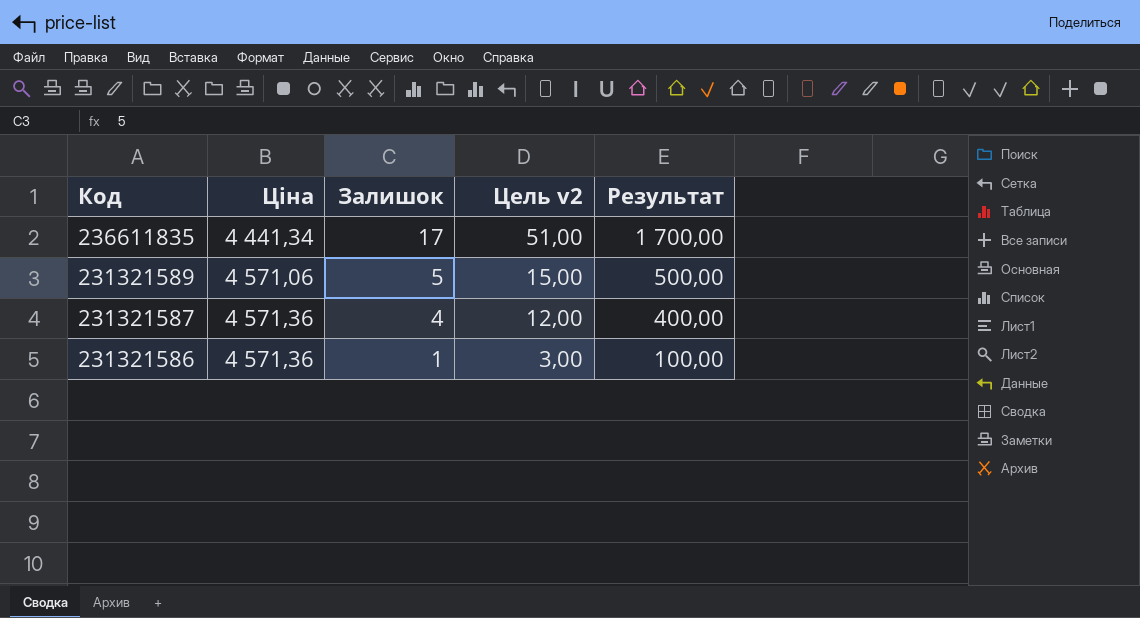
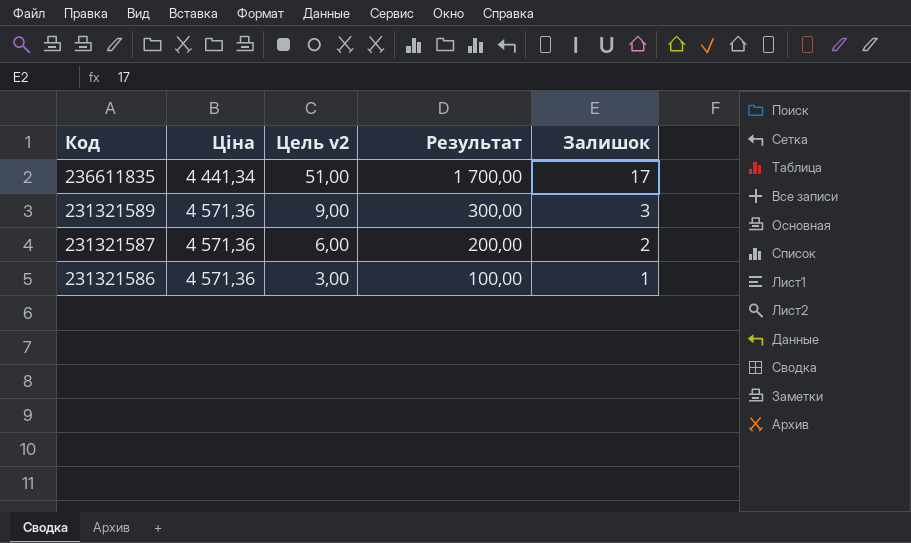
column Залишок | position: 3 -> 5
231321589 | Ціна: 4 571,06 -> 4 571,36
231321589 | Цель v2: 15,00 -> 9,00
231321589 | Результат: 500,00 -> 300,00
231321589 | Залишок: 5 -> 3
231321587 | Цель v2: 12,00 -> 6,00
231321587 | Результат: 400,00 -> 200,00
231321587 | Залишок: 4 -> 2

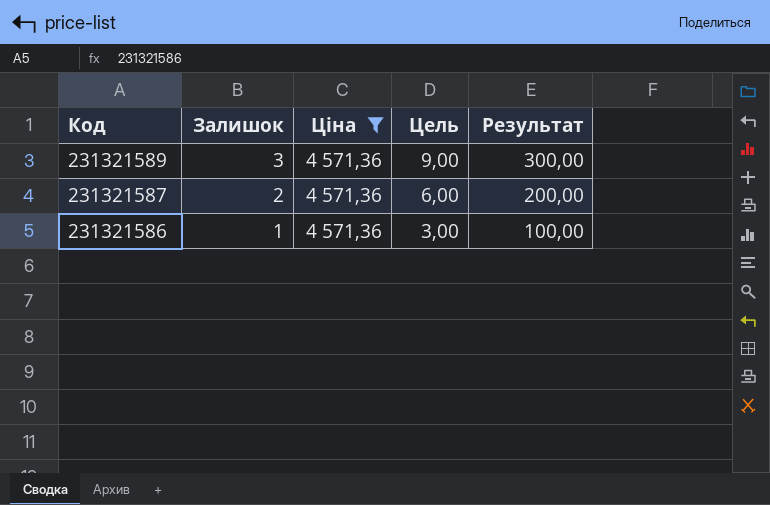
filter: none -> Ціна = 4 571,36
column Залишок | position: 5 -> 2
column name: Цель v2 -> Цель

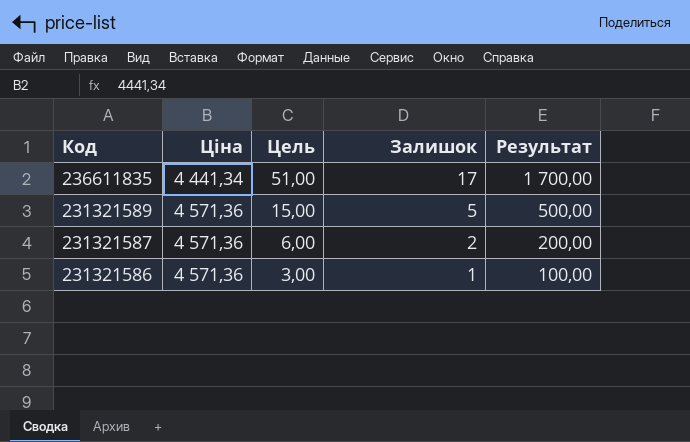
filter: Ціна = 4 571,36 -> none
column Залишок | position: 2 -> 4
231321589 | Цель: 9,00 -> 15,00
231321589 | Залишок: 3 -> 5
231321589 | Результат: 300,00 -> 500,00

